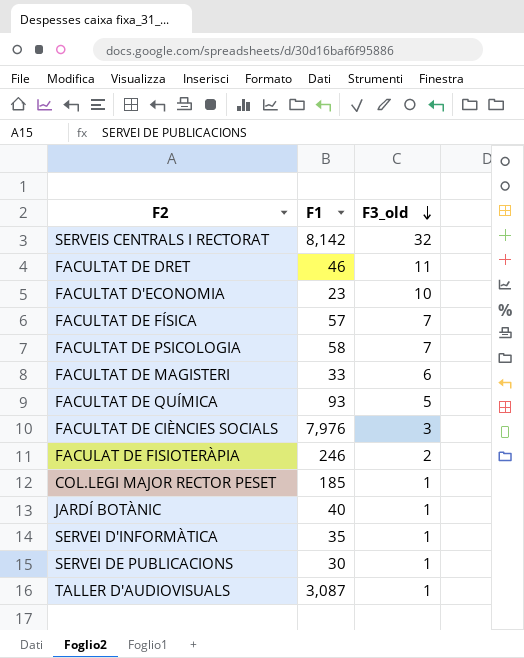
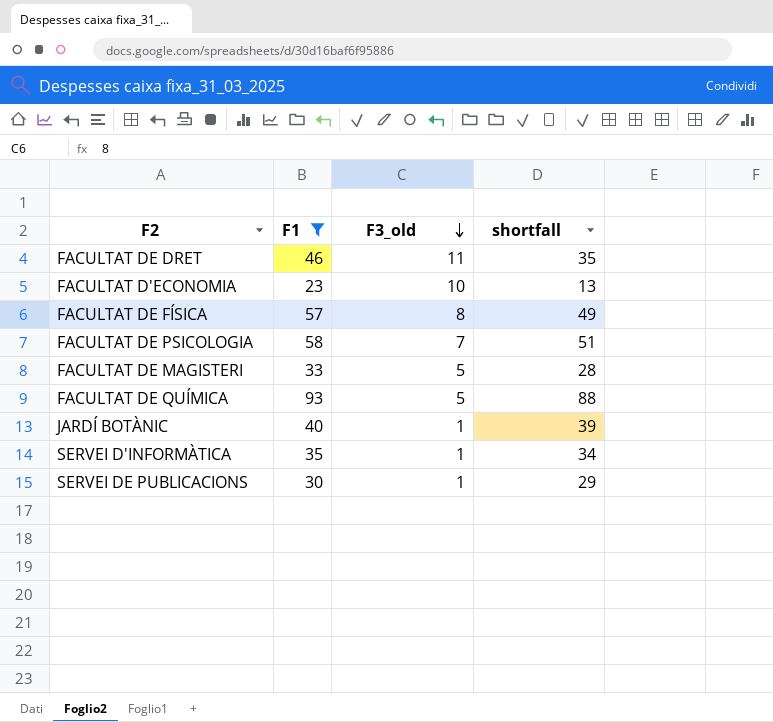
filter: none -> F1 <= 93
column shortfall | formula: none -> [F1] - [F3_old]
FACULTAT DE FÍSICA | F3_old: 7 -> 8
FACULTAT DE MAGISTERI | F3_old: 6 -> 5

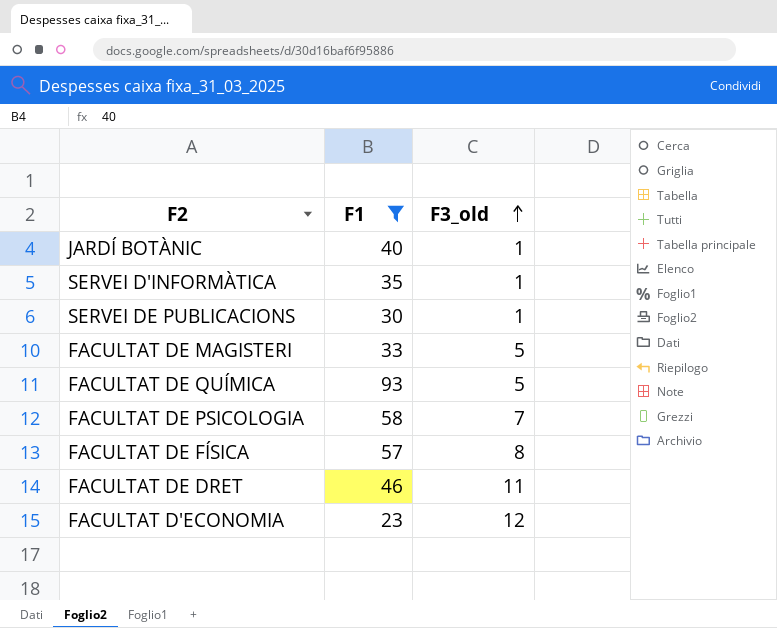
row order: F3_old descending -> F3_old ascending
column shortfall | formula: [F1] - [F3_old] -> none
FACULTAT D'ECONOMIA | F3_old: 10 -> 12

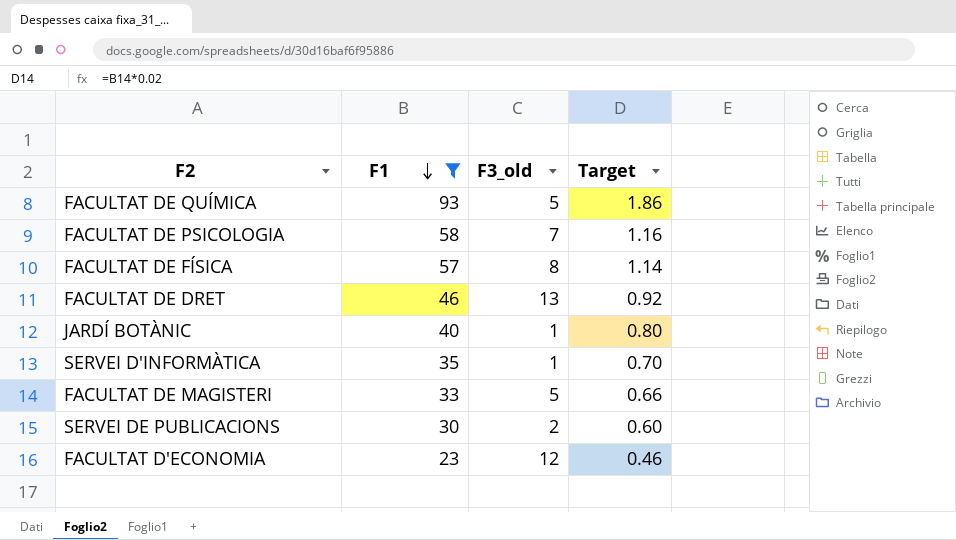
row order: F3_old ascending -> F1 descending
column Target | formula: none -> [F1] * 0.02
FACULTAT DE DRET | F3_old: 11 -> 13
SERVEI DE PUBLICACIONS | F3_old: 1 -> 2

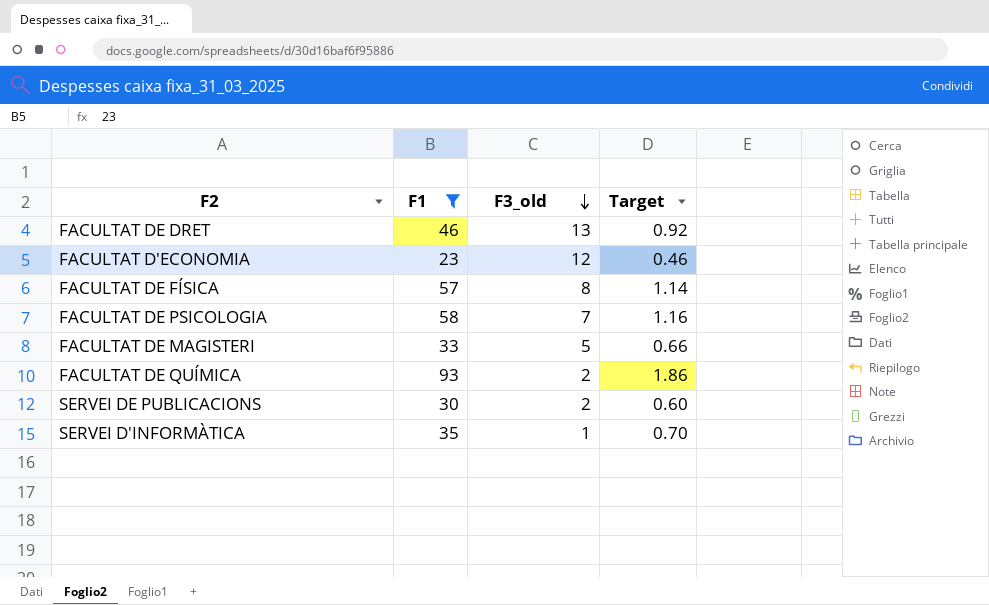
row order: F1 descending -> F3_old descending
row JARDÍ BOTÀNIC: 40 | 1 | 0.80 -> none
FACULTAT DE QUÍMICA | F3_old: 5 -> 2

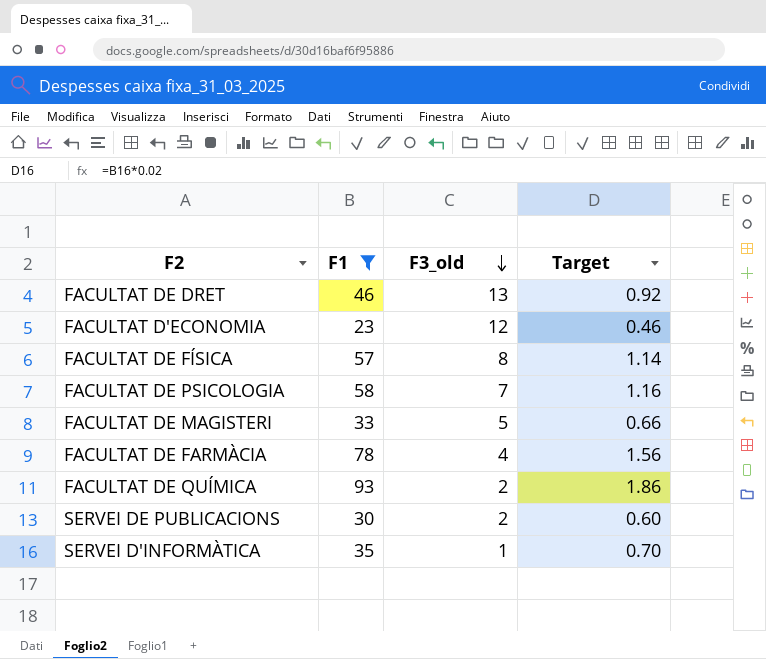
row FACULTAT DE FARMÀCIA: none -> 78 | 4 | 1.56

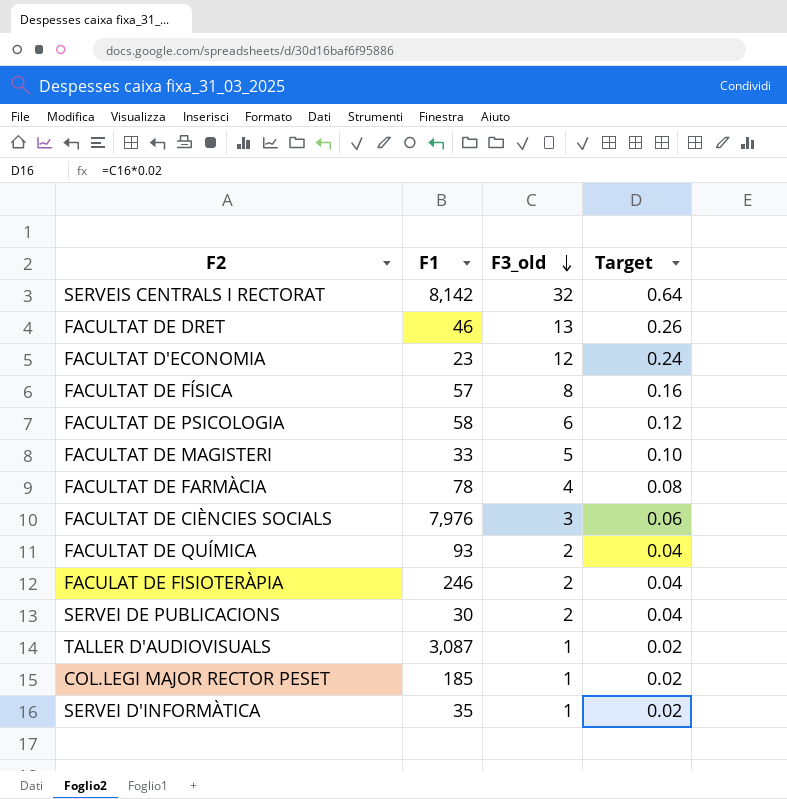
filter: F1 <= 93 -> none
column Target | formula: [F1] * 0.02 -> [F3_old] * 0.02
FACULTAT DE PSICOLOGIA | F3_old: 7 -> 6

